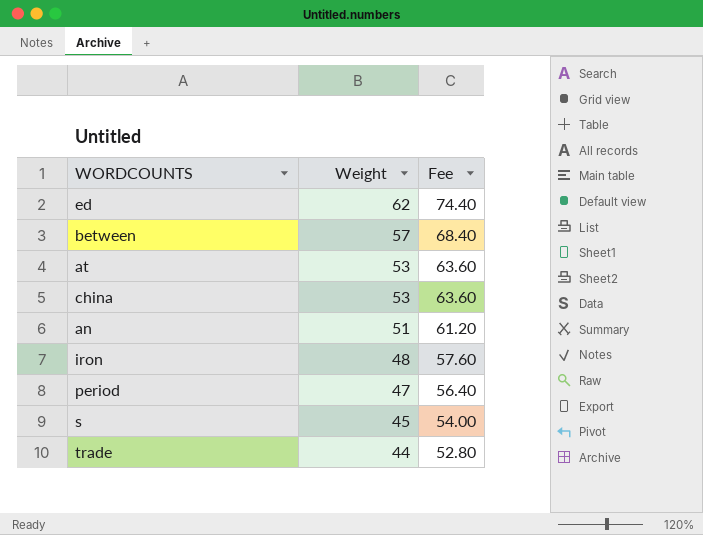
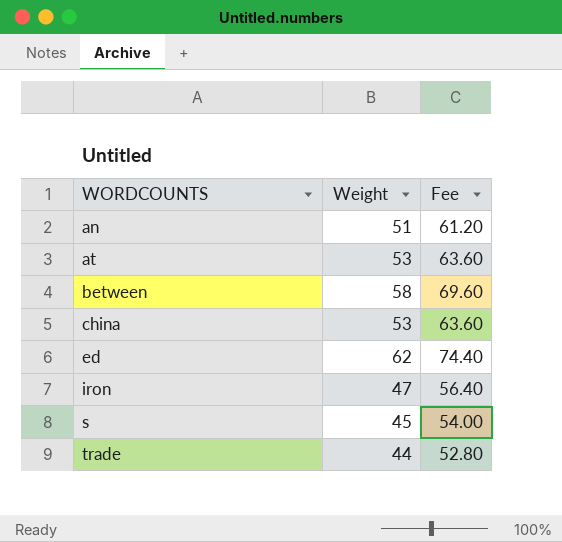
row order: Weight descending -> WORDCOUNTS ascending
row period: 47 | 56.40 -> none
between | Weight: 57 -> 58
between | Fee: 68.40 -> 69.60
iron | Weight: 48 -> 47
iron | Fee: 57.60 -> 56.40

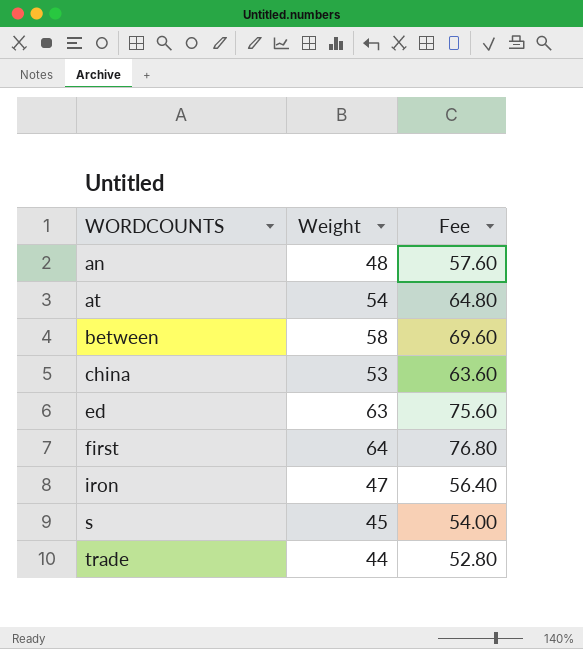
an | Weight: 51 -> 48
an | Fee: 61.20 -> 57.60
at | Weight: 53 -> 54
at | Fee: 63.60 -> 64.80
ed | Weight: 62 -> 63
ed | Fee: 74.40 -> 75.60
row first: none -> 64 | 76.80

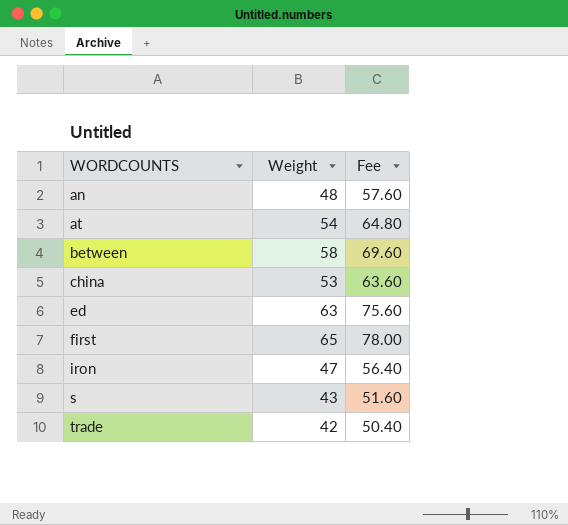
first | Weight: 64 -> 65
first | Fee: 76.80 -> 78.00
s | Weight: 45 -> 43
s | Fee: 54.00 -> 51.60
trade | Weight: 44 -> 42
trade | Fee: 52.80 -> 50.40

